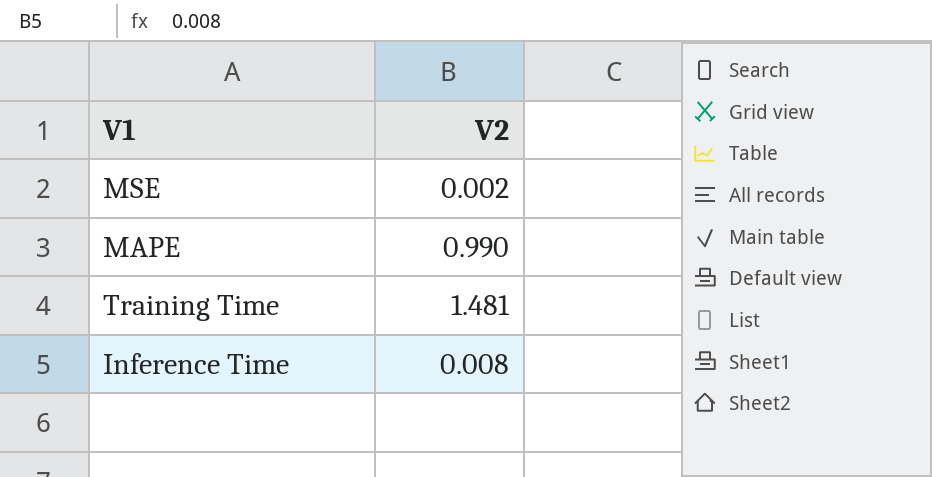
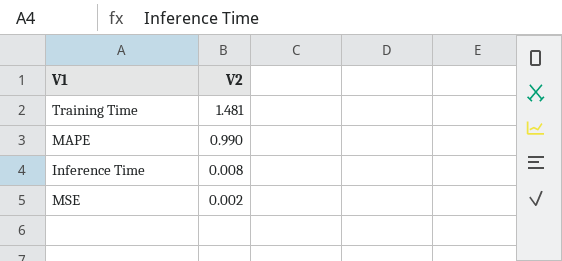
row order: none -> V2 descending

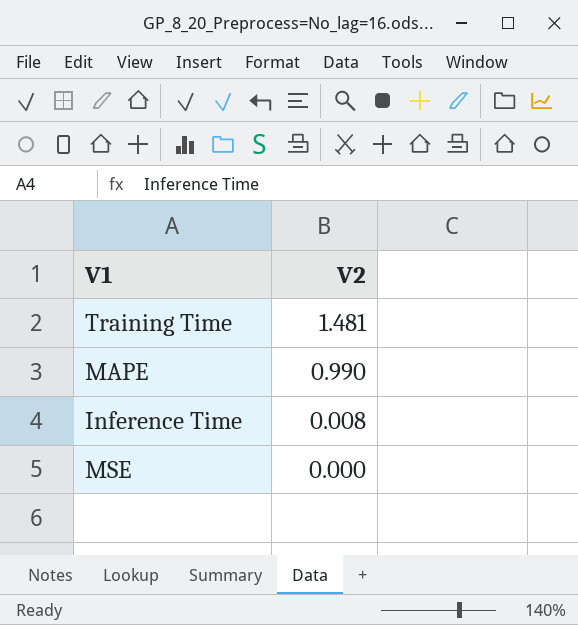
MSE | V2: 0.002 -> 0.000

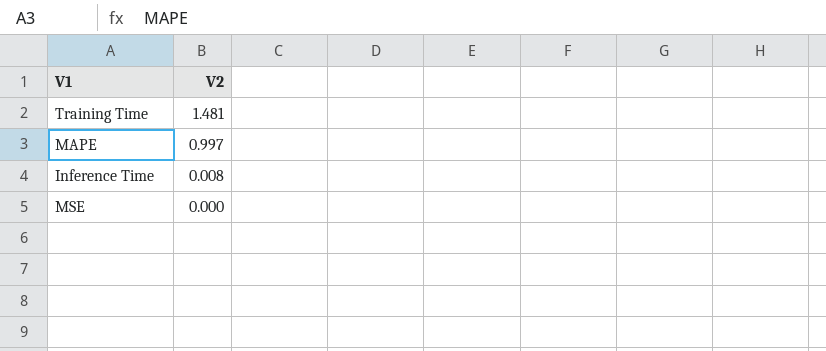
MAPE | V2: 0.990 -> 0.997

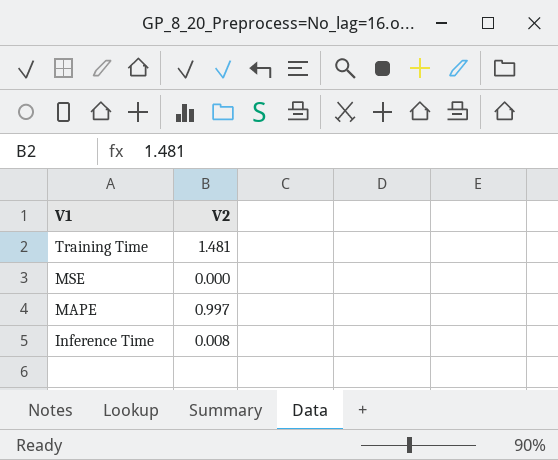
row order: V2 descending -> V1 descending

